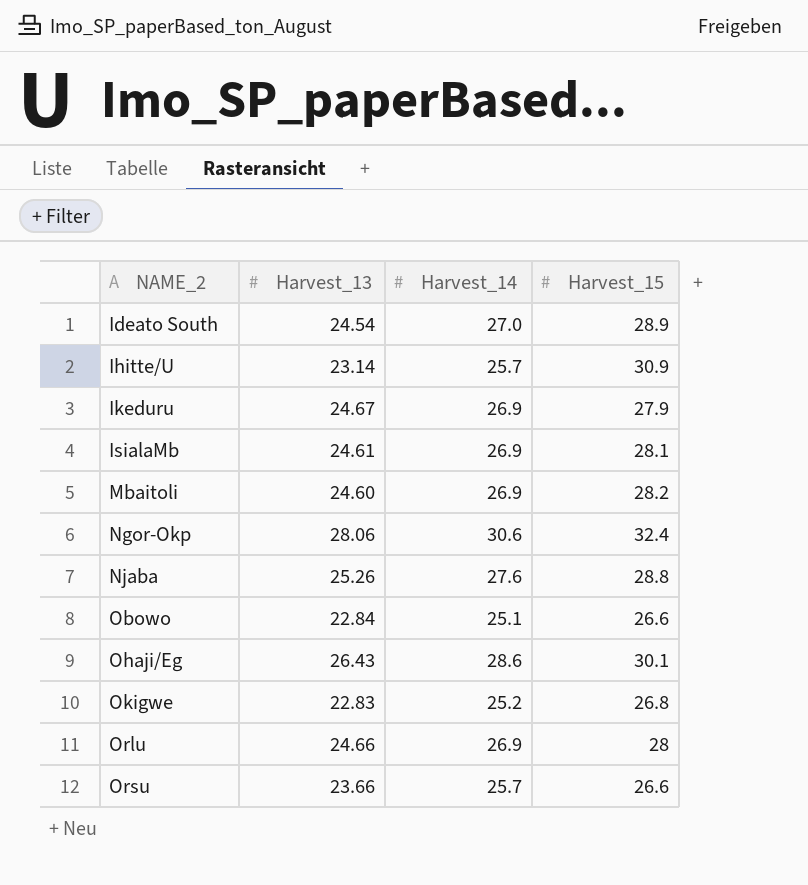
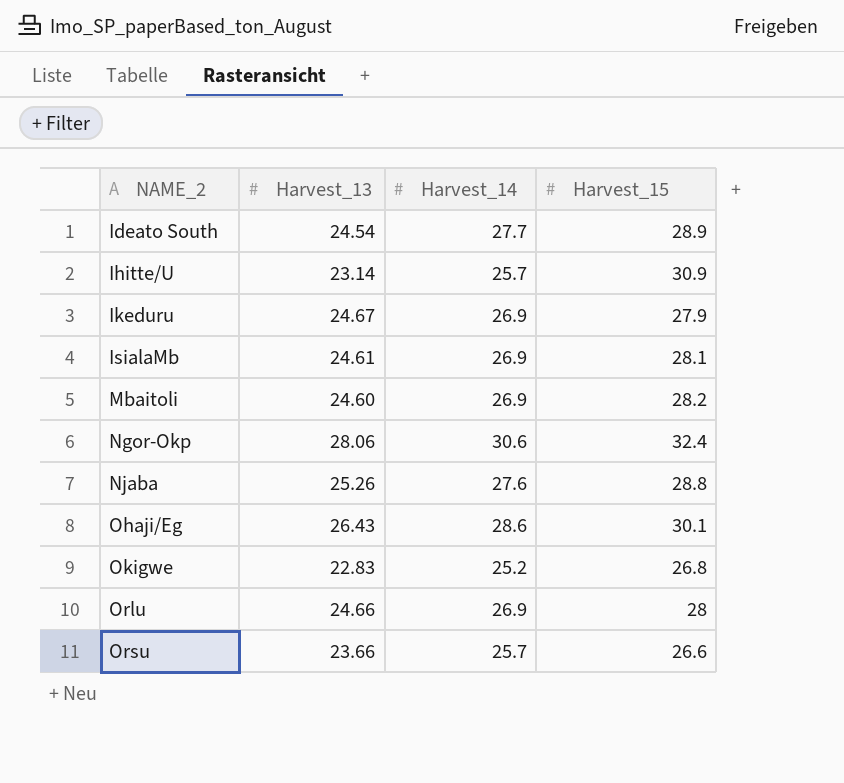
row Obowo: 22.84 | 25.1 | 26.6 -> none
Ideato South | Harvest_14: 27.0 -> 27.7

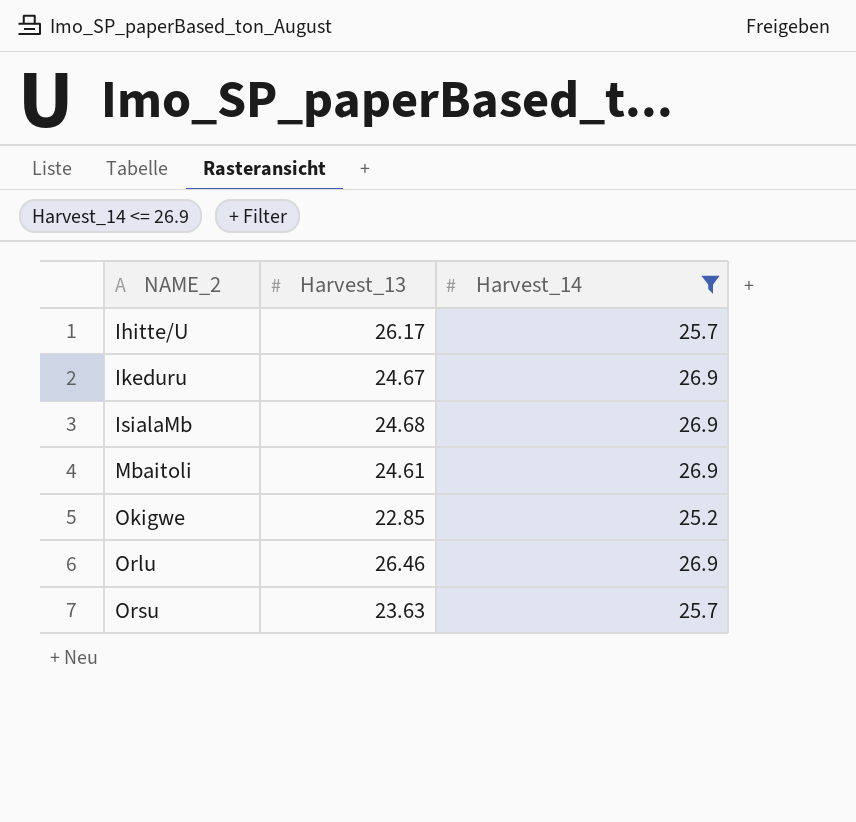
filter: none -> Harvest_14 <= 26.9
column Harvest_15 | position: 4 -> none
Ihitte/U | Harvest_13: 23.14 -> 26.17
IsialaMb | Harvest_13: 24.61 -> 24.68
Mbaitoli | Harvest_13: 24.60 -> 24.61
Okigwe | Harvest_13: 22.83 -> 22.85
Orlu | Harvest_13: 24.66 -> 26.46
Orsu | Harvest_13: 23.66 -> 23.63

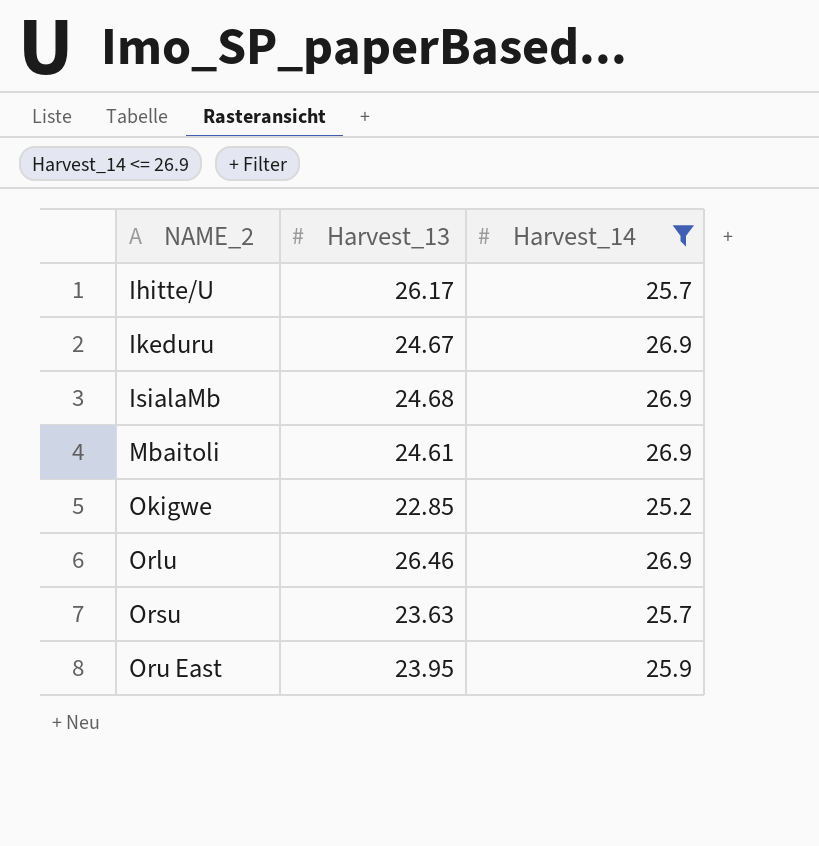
row Oru East: none -> 23.95 | 25.9

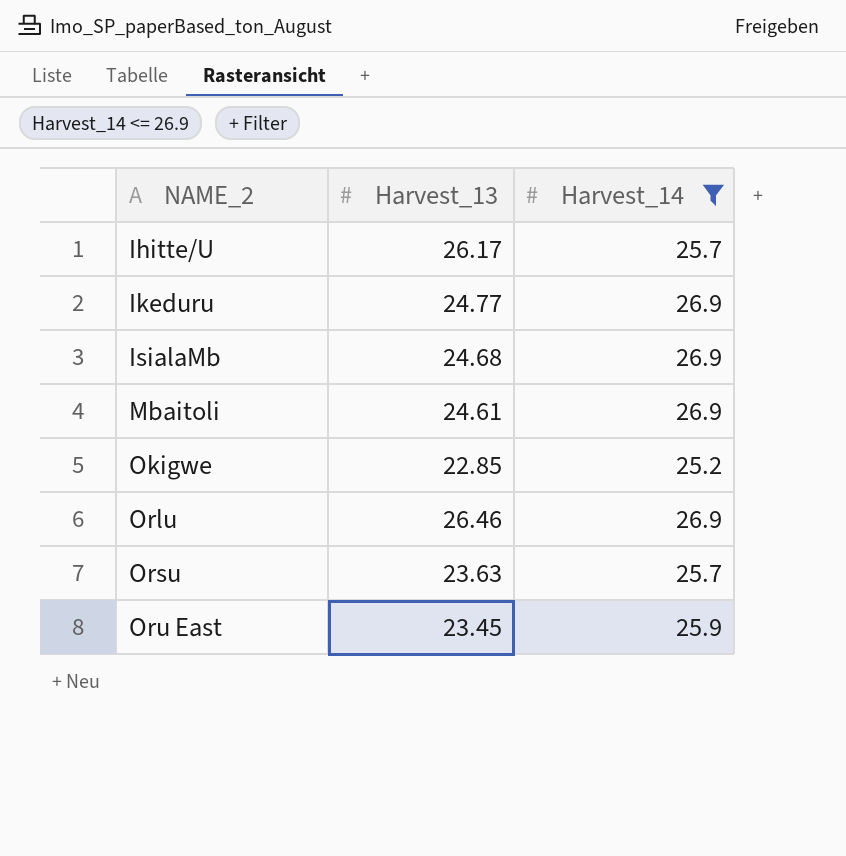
Ikeduru | Harvest_13: 24.67 -> 24.77
Oru East | Harvest_13: 23.95 -> 23.45

